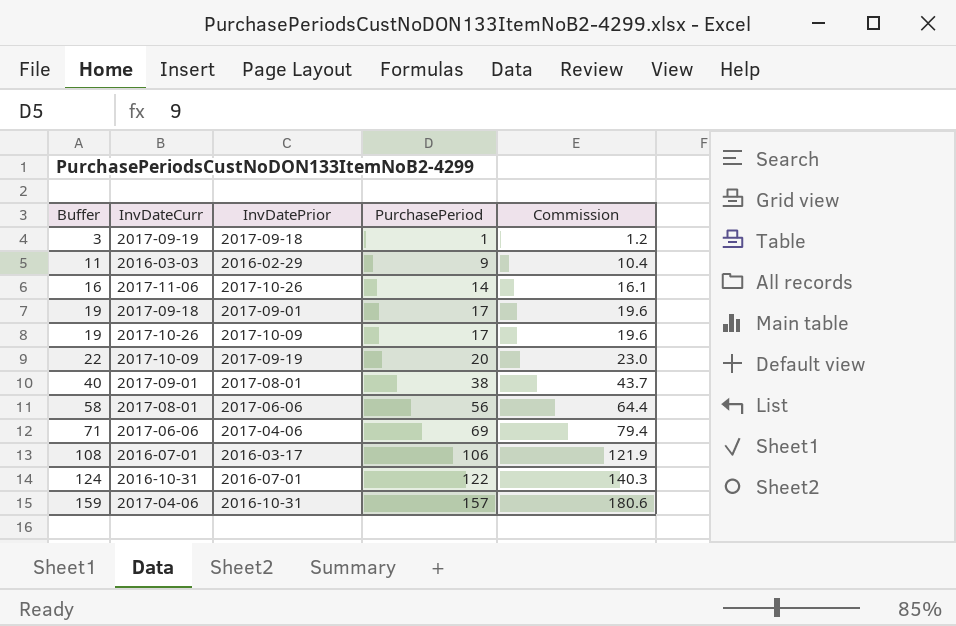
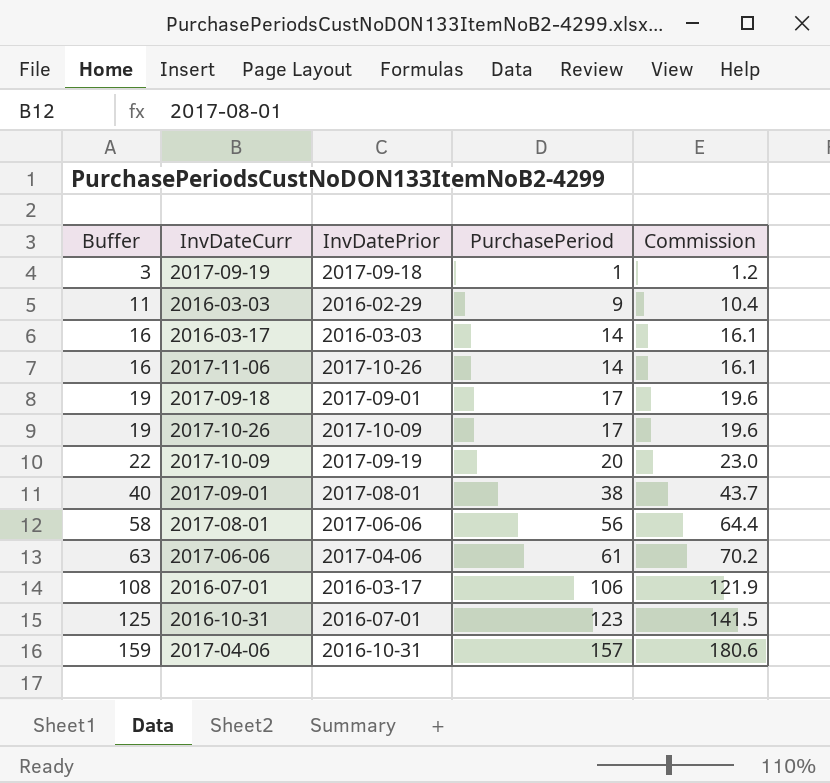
row 2016-03-17: none -> 16 | 2016-03-03 | 14 | 16.1
2017-06-06 | Buffer: 71 -> 63
2017-06-06 | PurchasePeriod: 69 -> 61
2017-06-06 | Commission: 79.4 -> 70.2
2016-10-31 | Buffer: 124 -> 125
2016-10-31 | PurchasePeriod: 122 -> 123
2016-10-31 | Commission: 140.3 -> 141.5

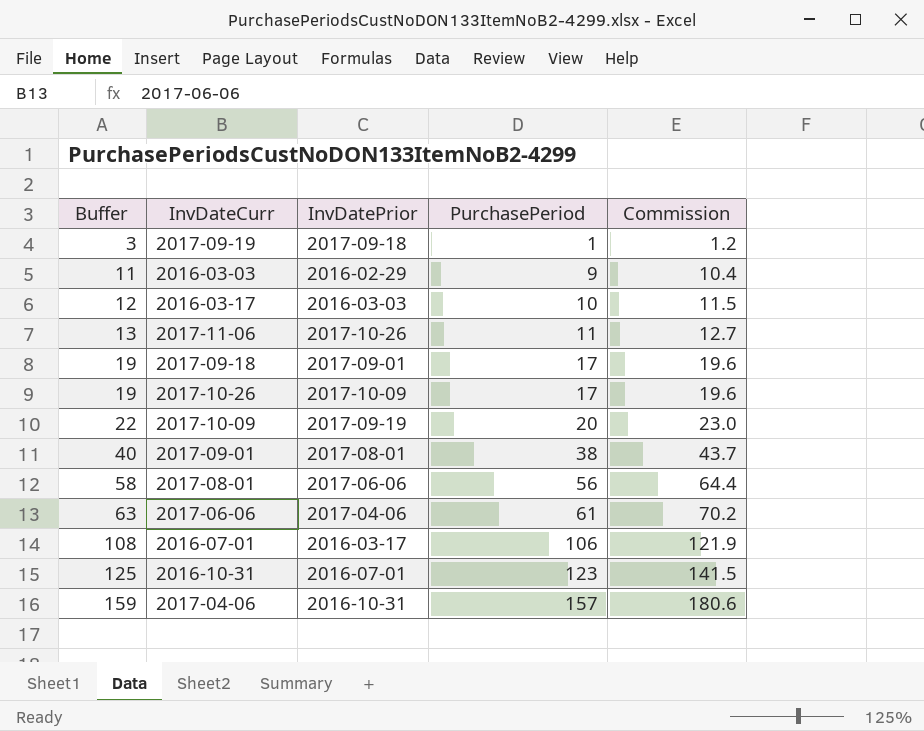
2016-03-17 | Buffer: 16 -> 12
2016-03-17 | PurchasePeriod: 14 -> 10
2016-03-17 | Commission: 16.1 -> 11.5
2017-11-06 | Buffer: 16 -> 13
2017-11-06 | PurchasePeriod: 14 -> 11
2017-11-06 | Commission: 16.1 -> 12.7

